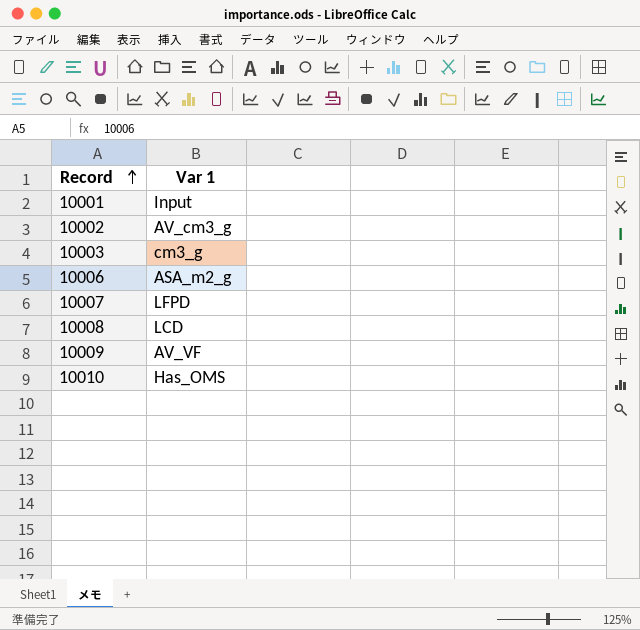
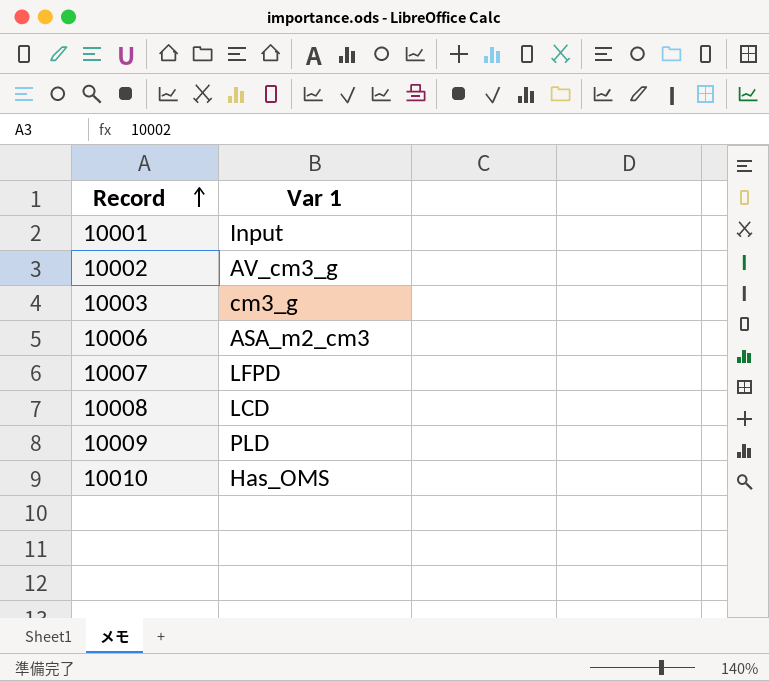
10006 | Var 1: ASA_m2_g -> ASA_m2_cm3
10009 | Var 1: AV_VF -> PLD

